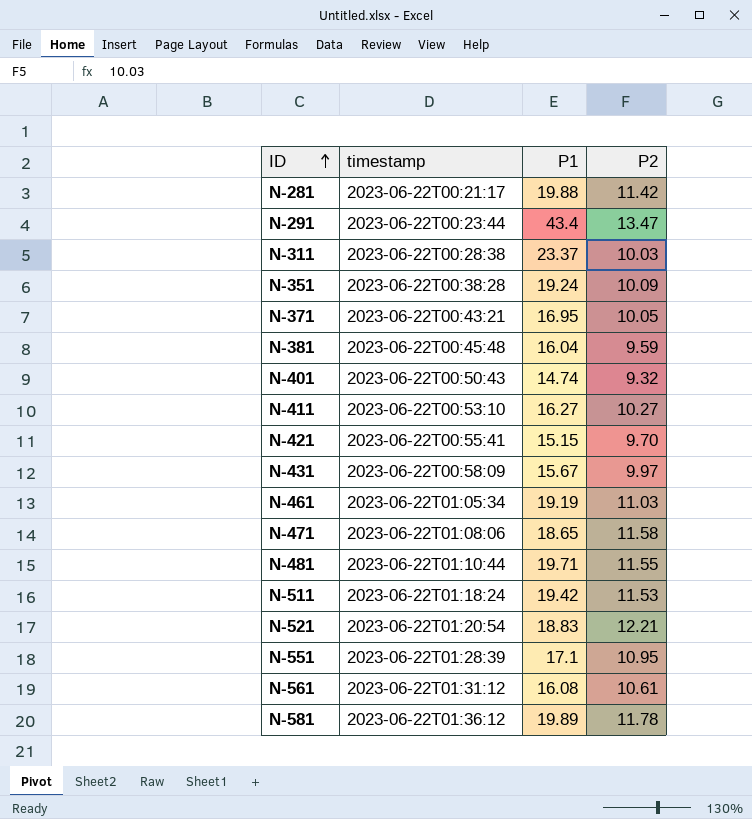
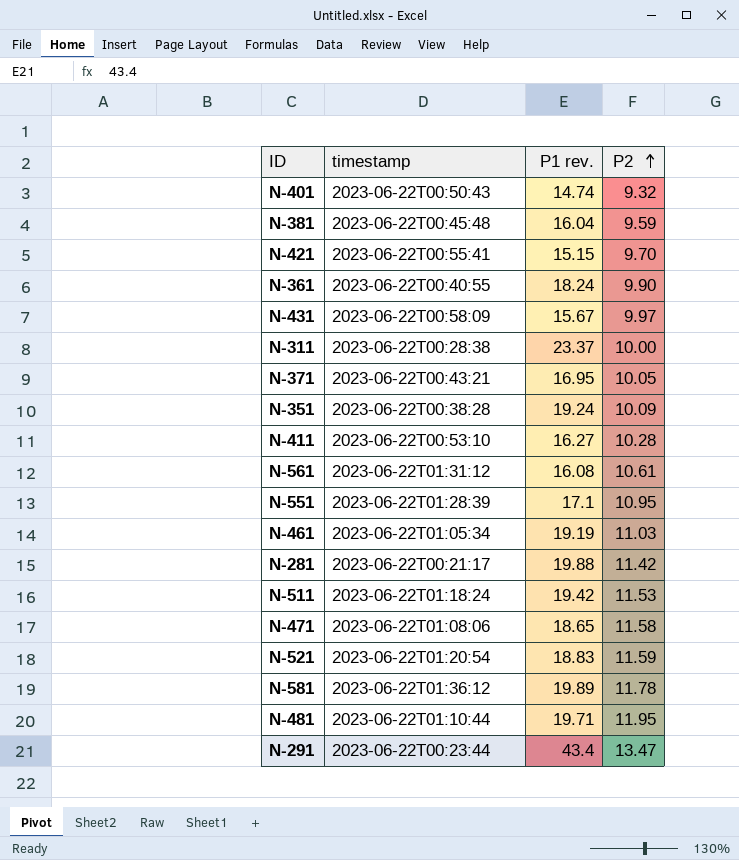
row order: ID ascending -> P2 ascending
column name: P1 -> P1 rev.
row N-361: none -> 2023-06-22T00:40:55 | 18.24 | 9.90
N-311 | P2: 10.03 -> 10.00
N-411 | P2: 10.27 -> 10.28
N-521 | P2: 12.21 -> 11.59
N-481 | P2: 11.55 -> 11.95

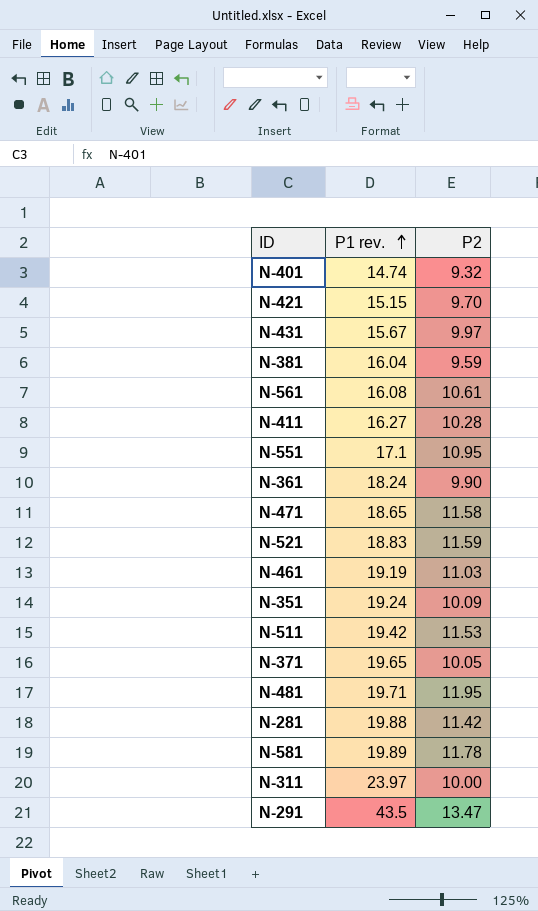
row order: P2 ascending -> P1 rev. ascending
column timestamp | position: 2 -> none
N-371 | P1 rev.: 16.95 -> 19.65
N-311 | P1 rev.: 23.37 -> 23.97
N-291 | P1 rev.: 43.4 -> 43.5

